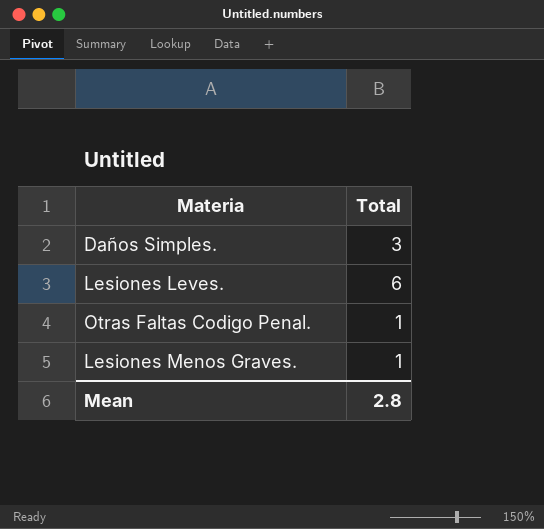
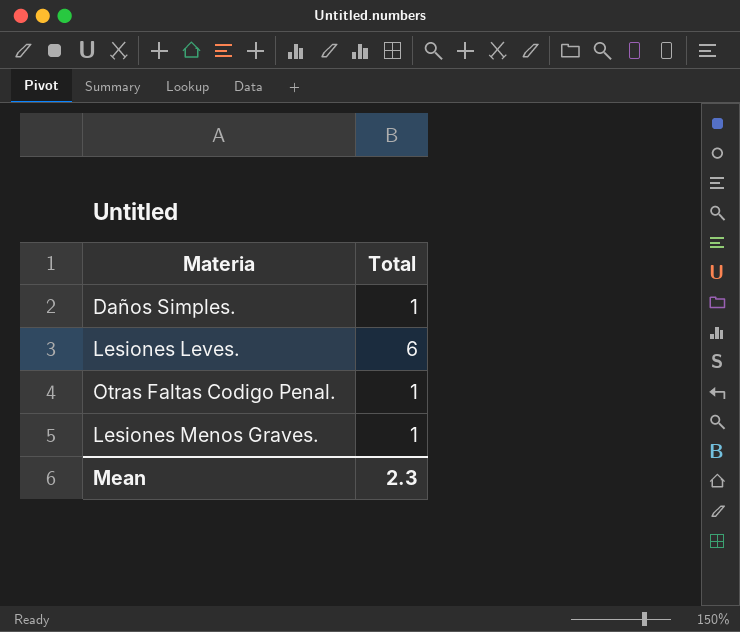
Daños Simples. | Total: 3 -> 1
Mean | Total: 2.8 -> 2.3

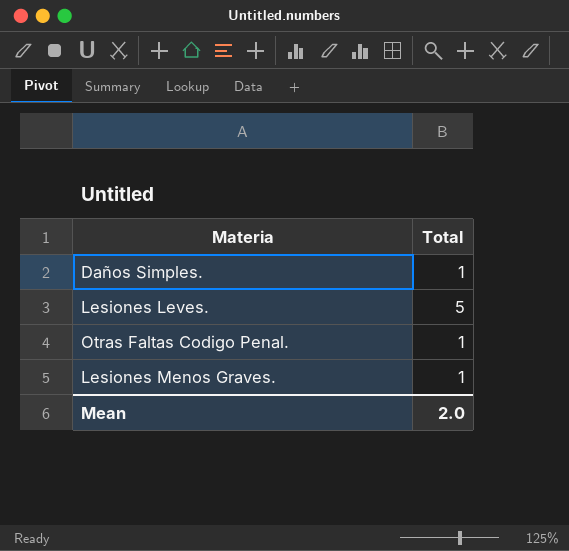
Lesiones Leves. | Total: 6 -> 5
Mean | Total: 2.3 -> 2.0

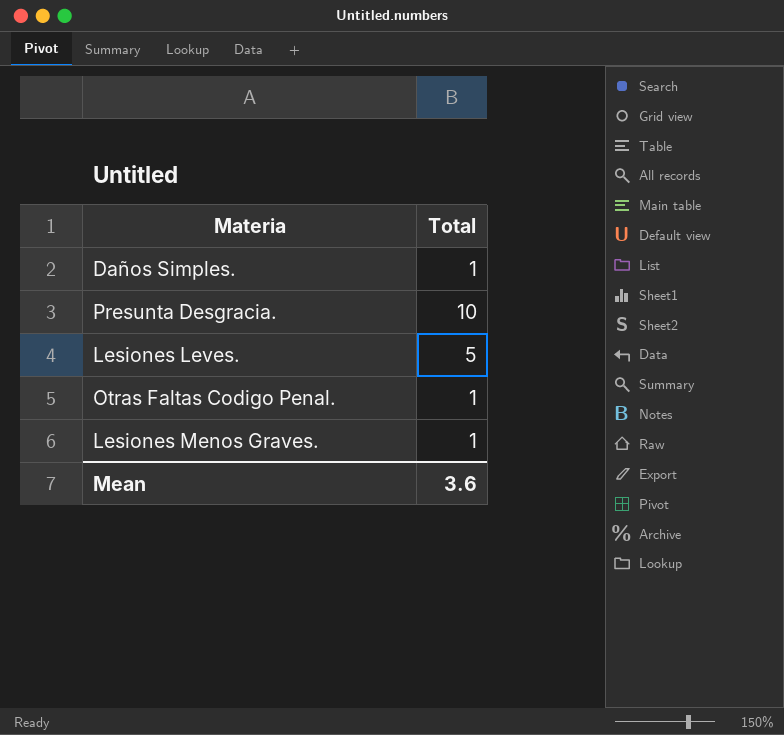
row Presunta Desgracia.: none -> 10
Mean | Total: 2.0 -> 3.6

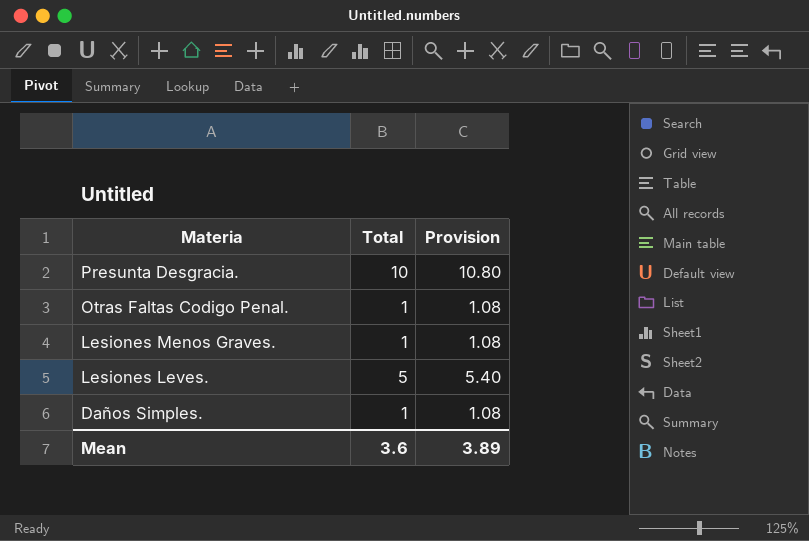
row order: none -> Materia descending
column Provision | formula: none -> [Total] * 1.08

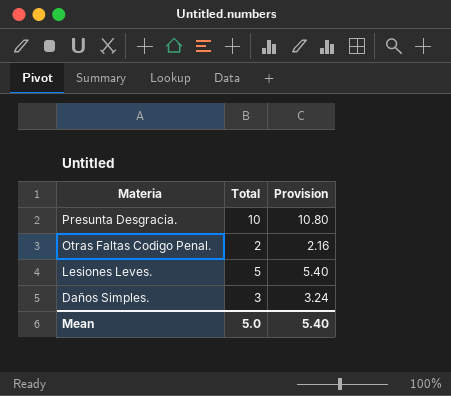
row Lesiones Menos Graves.: 1 | 1.08 -> none
Otras Faltas Codigo Penal. | Total: 1 -> 2
Otras Faltas Codigo Penal. | Provision: 1.08 -> 2.16
Daños Simples. | Total: 1 -> 3
Daños Simples. | Provision: 1.08 -> 3.24
Mean | Total: 3.6 -> 5.0
Mean | Provision: 3.89 -> 5.40

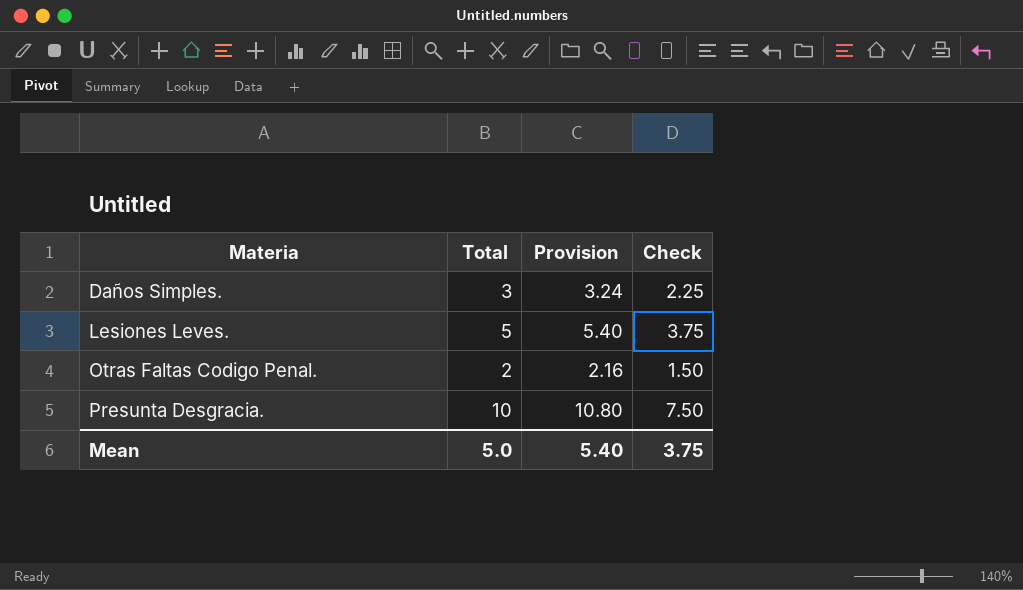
row order: Materia descending -> Materia ascending
column Check | formula: none -> [Total] * 0.75

